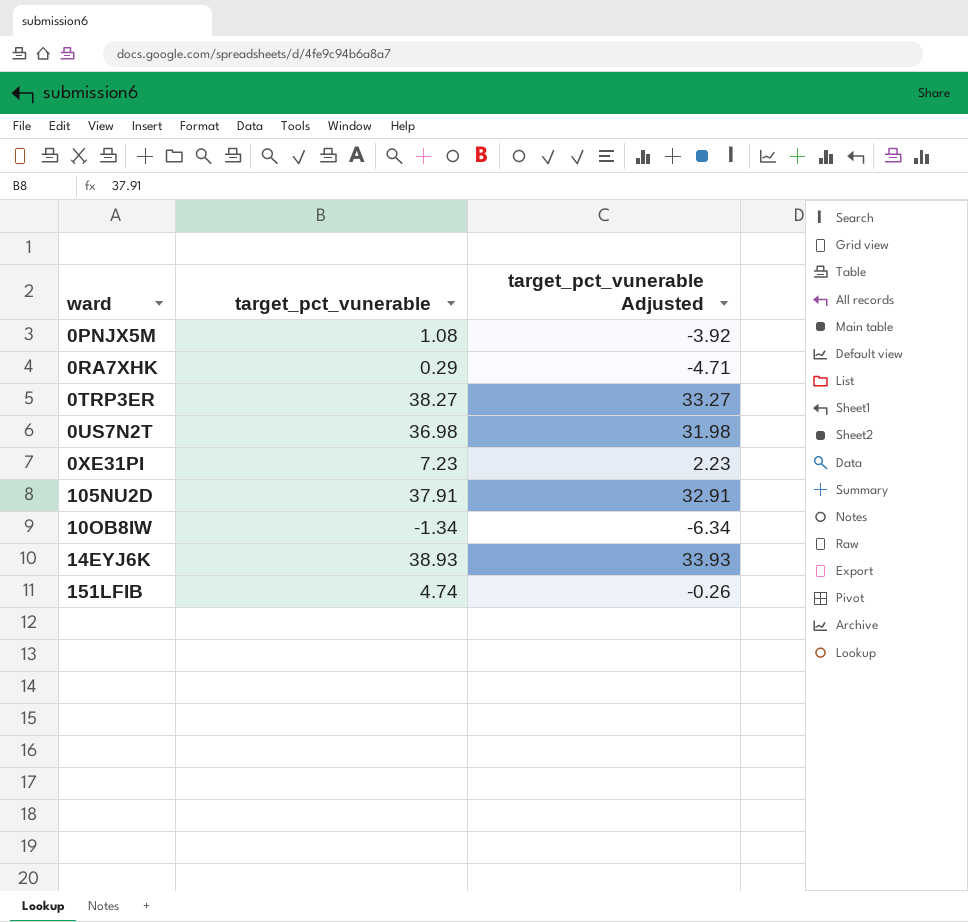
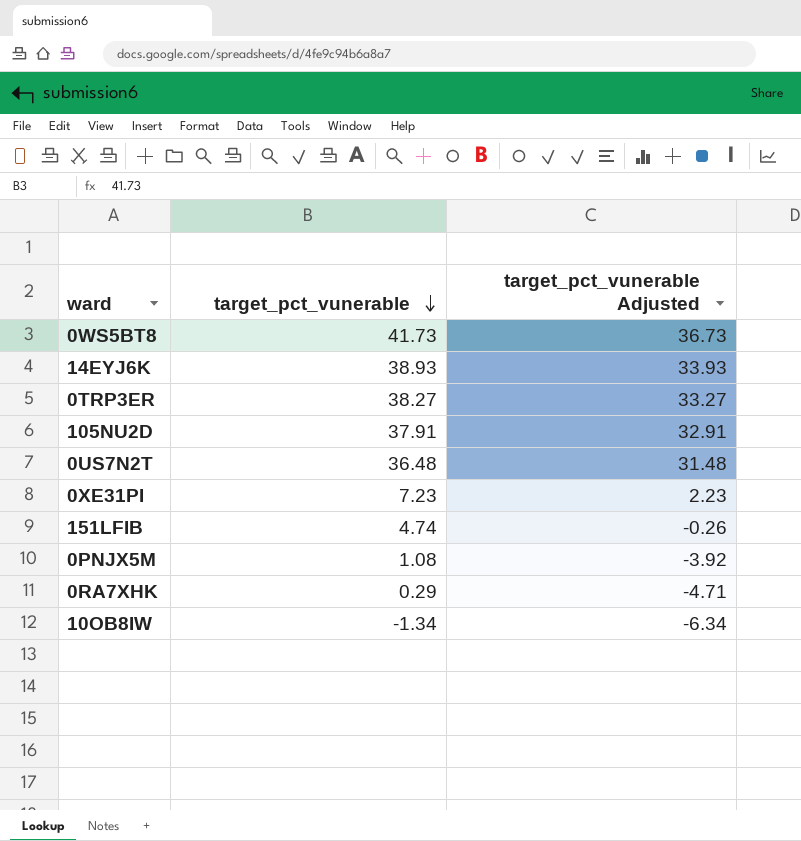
row order: none -> target_pct_vunerable descending
row 0WS5BT8: none -> 41.73 | 36.73
0US7N2T | target_pct_vunerable: 36.98 -> 36.48
0US7N2T | target_pct_vunerable Adjusted: 31.98 -> 31.48

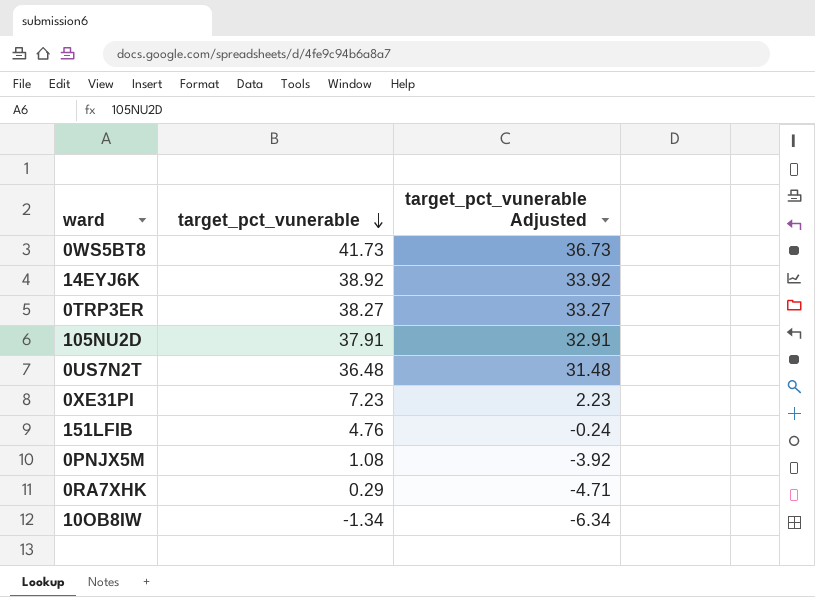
14EYJ6K | target_pct_vunerable: 38.93 -> 38.92
14EYJ6K | target_pct_vunerable Adjusted: 33.93 -> 33.92
151LFIB | target_pct_vunerable: 4.74 -> 4.76
151LFIB | target_pct_vunerable Adjusted: -0.26 -> -0.24

